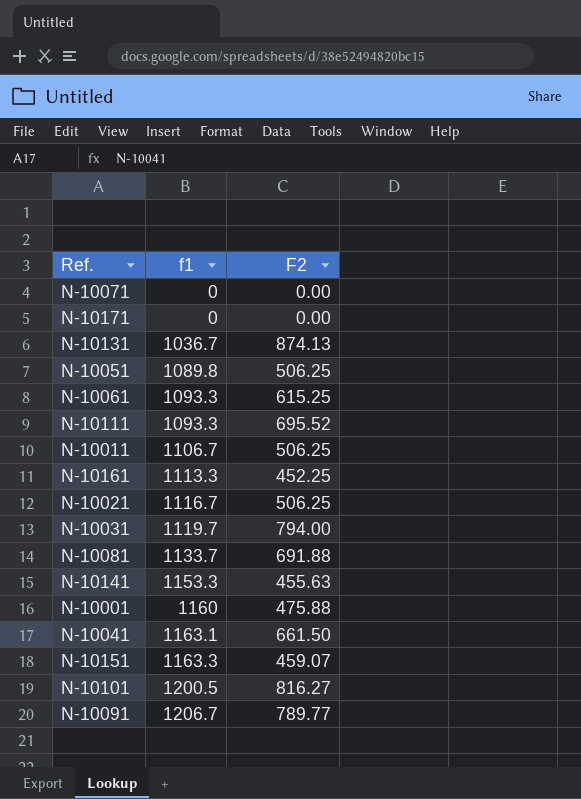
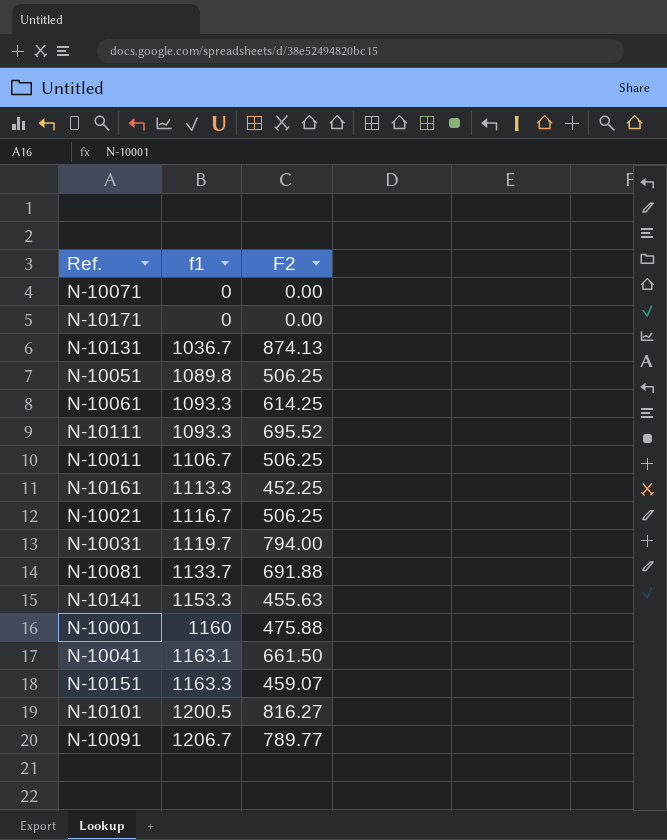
N-10061 | F2: 615.25 -> 614.25

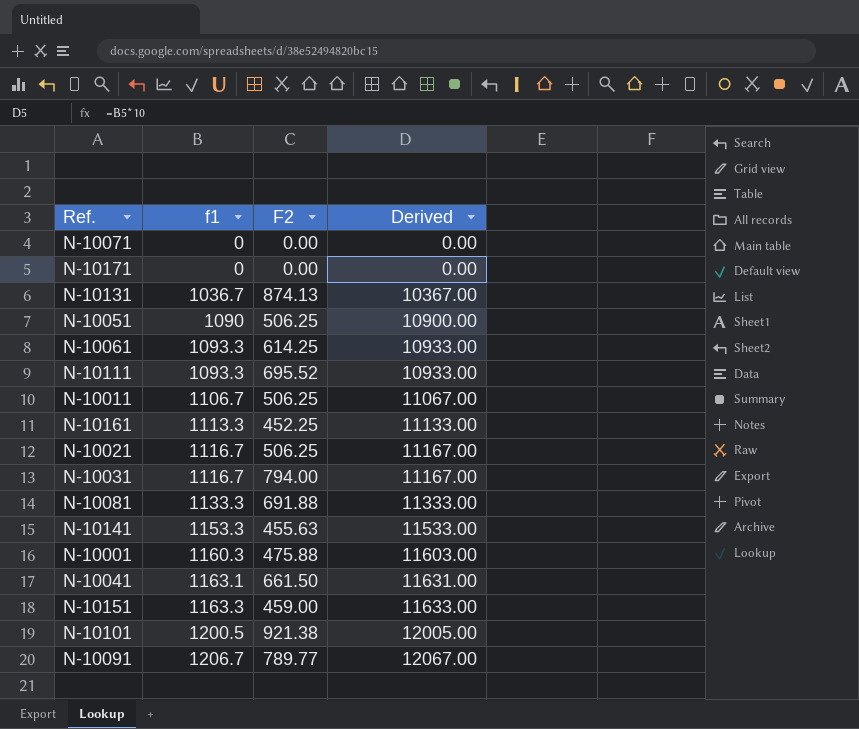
column Derived | formula: none -> [f1] * 10
N-10051 | f1: 1089.8 -> 1090
N-10031 | f1: 1119.7 -> 1116.7
N-10081 | f1: 1133.7 -> 1133.3
N-10001 | f1: 1160 -> 1160.3
N-10151 | F2: 459.07 -> 459.00
N-10101 | F2: 816.27 -> 921.38

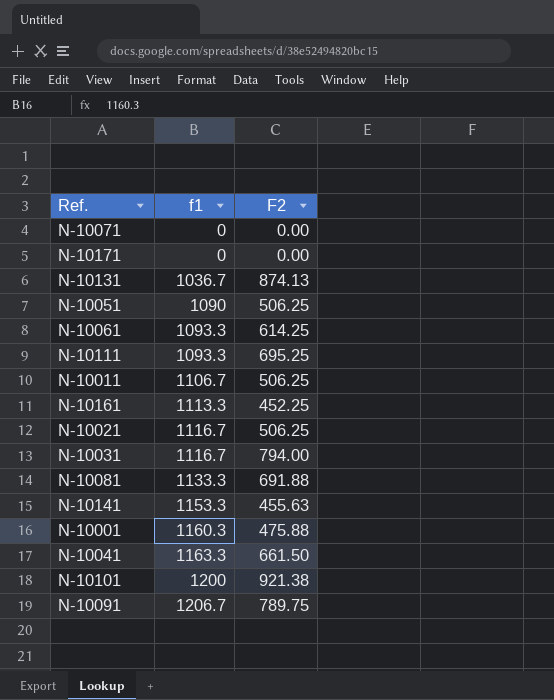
column Derived | formula: [f1] * 10 -> none
row N-10151: 1163.3 | 459.00 | 11633.00 -> none
N-10111 | F2: 695.52 -> 695.25
N-10041 | f1: 1163.1 -> 1163.3
N-10101 | f1: 1200.5 -> 1200
N-10091 | F2: 789.77 -> 789.75

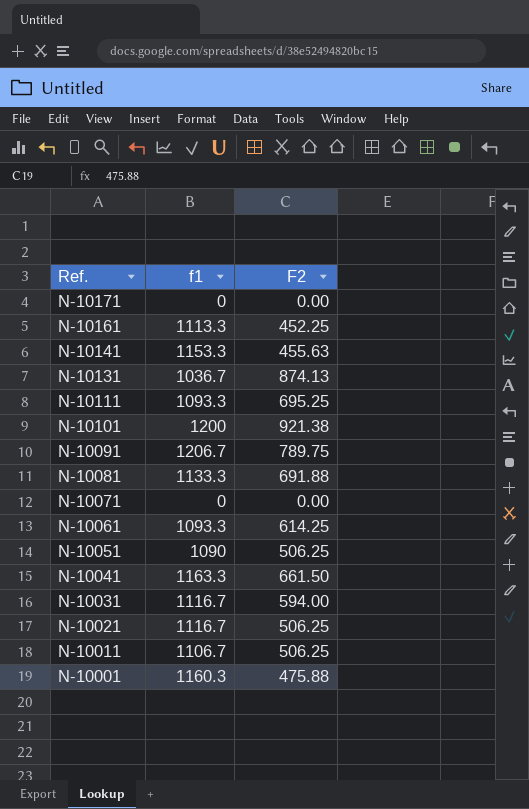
row order: f1 ascending -> Ref. descending
N-10031 | F2: 794.00 -> 594.00

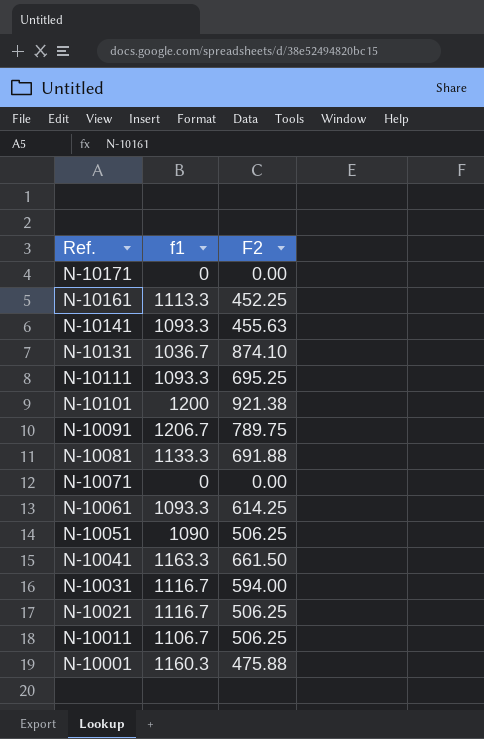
N-10141 | f1: 1153.3 -> 1093.3
N-10131 | F2: 874.13 -> 874.10

